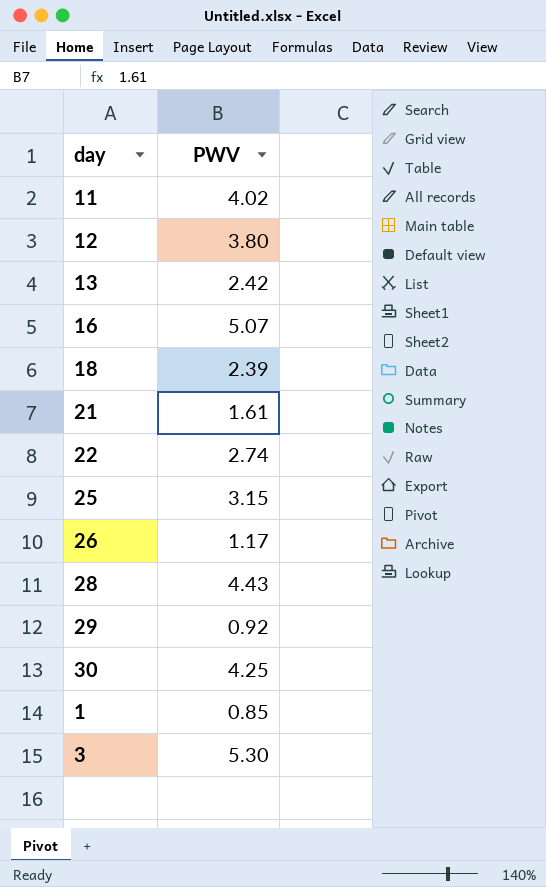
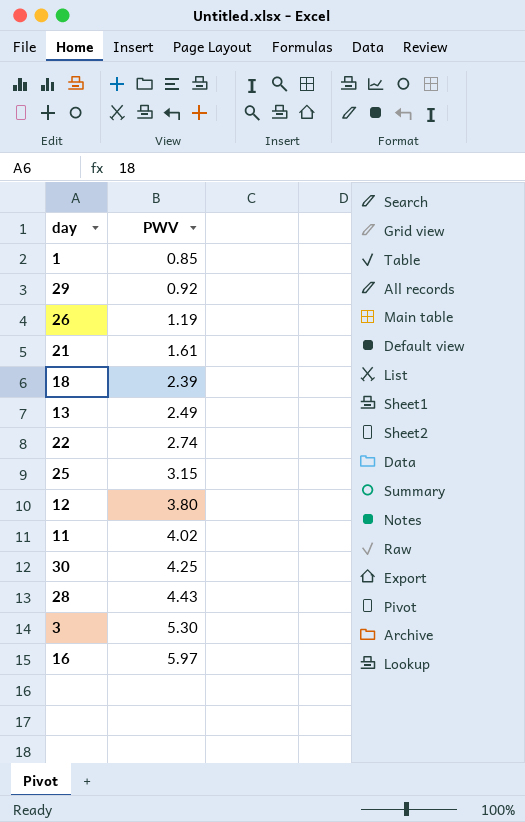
row order: none -> PWV ascending
26 | PWV: 1.17 -> 1.19
13 | PWV: 2.42 -> 2.49
16 | PWV: 5.07 -> 5.97

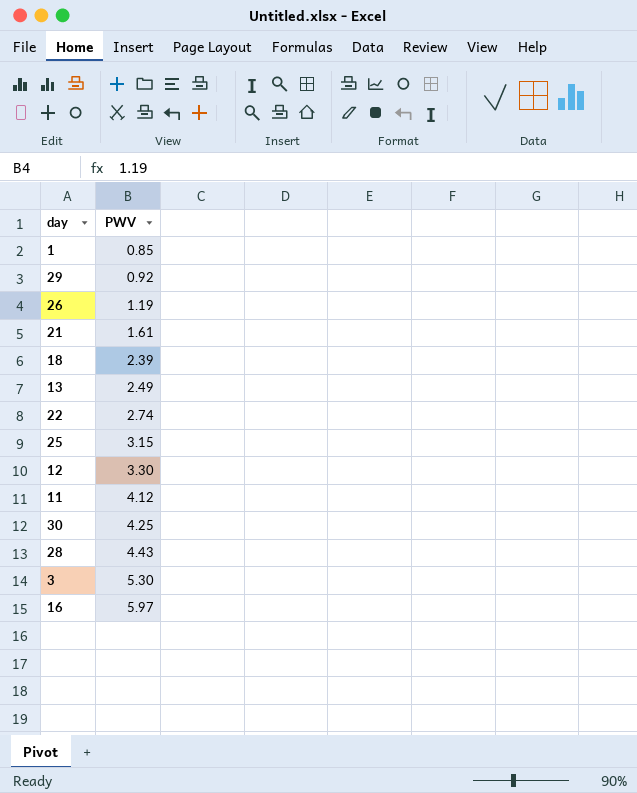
12 | PWV: 3.80 -> 3.30
11 | PWV: 4.02 -> 4.12

